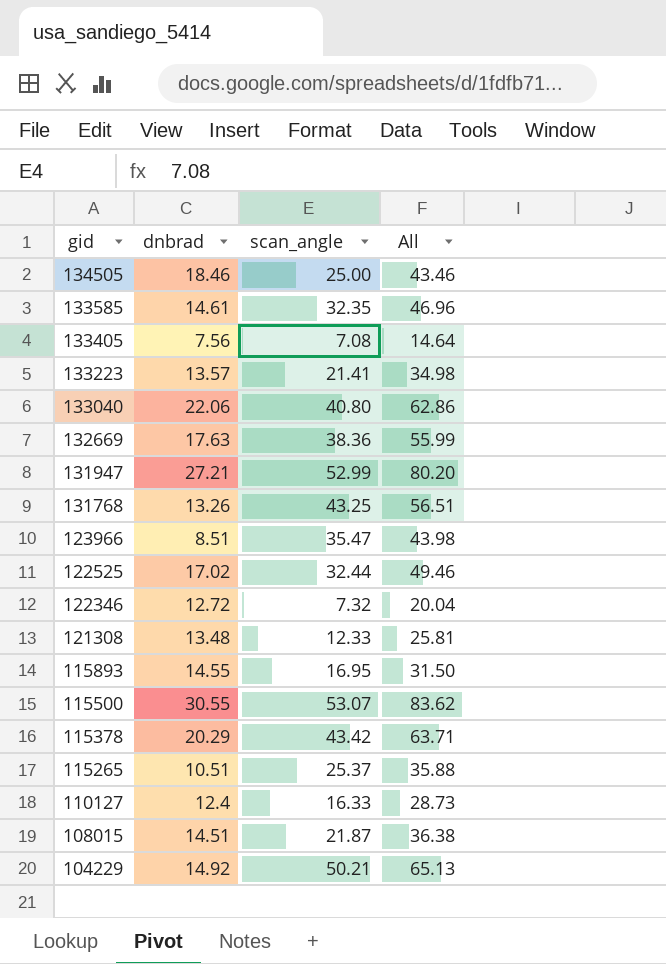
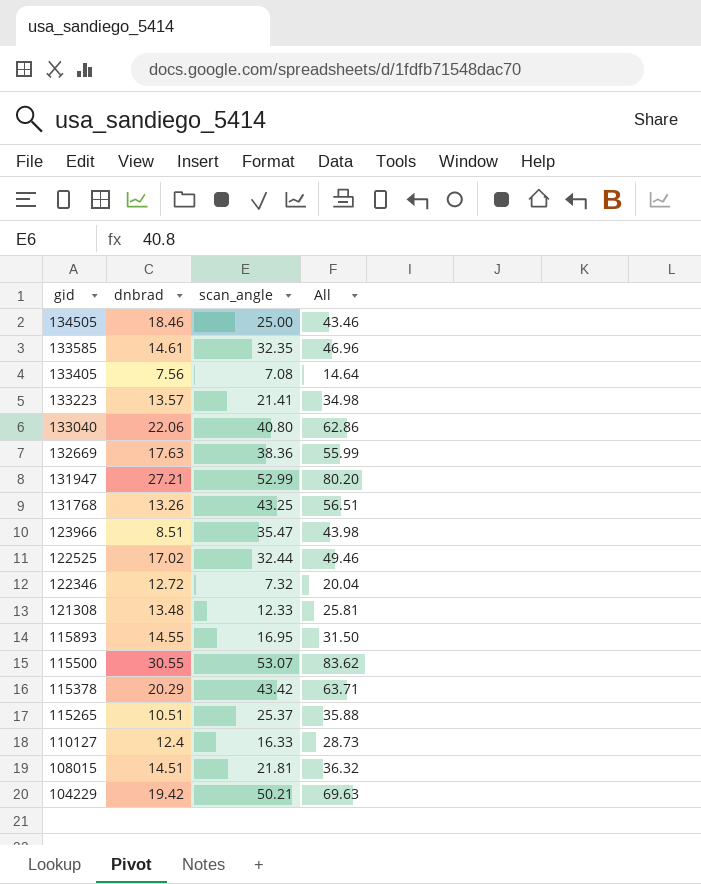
108015 | scan_angle: 21.87 -> 21.81
108015 | All: 36.38 -> 36.32
104229 | dnbrad: 14.92 -> 19.42
104229 | All: 65.13 -> 69.63

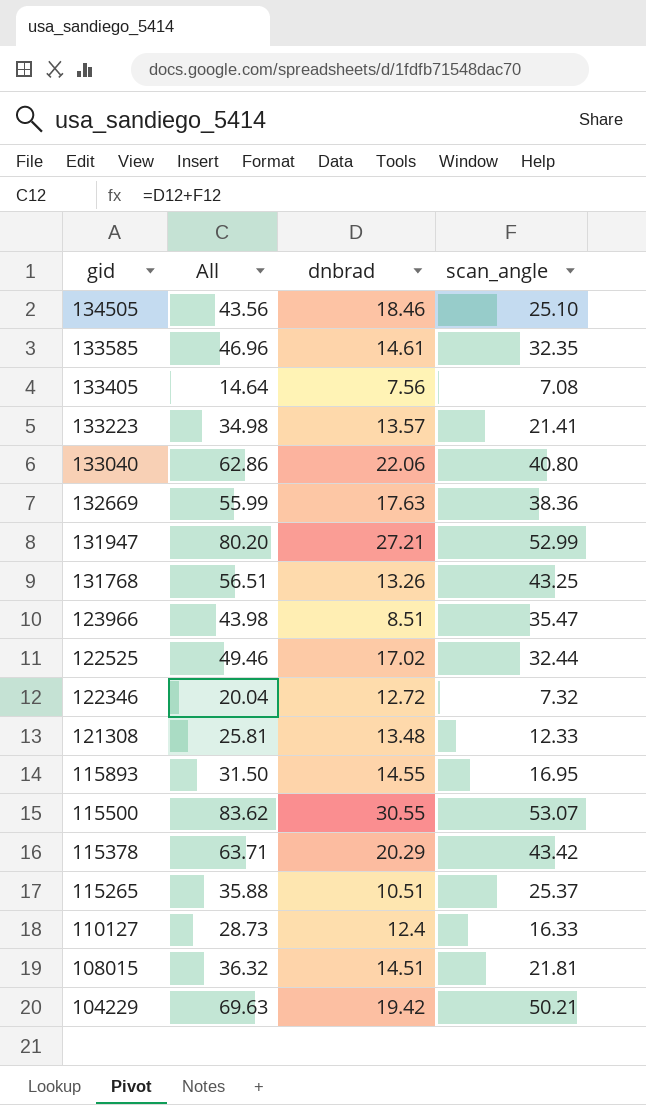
column All | position: 4 -> 2
134505 | All: 43.46 -> 43.56
134505 | scan_angle: 25.00 -> 25.10

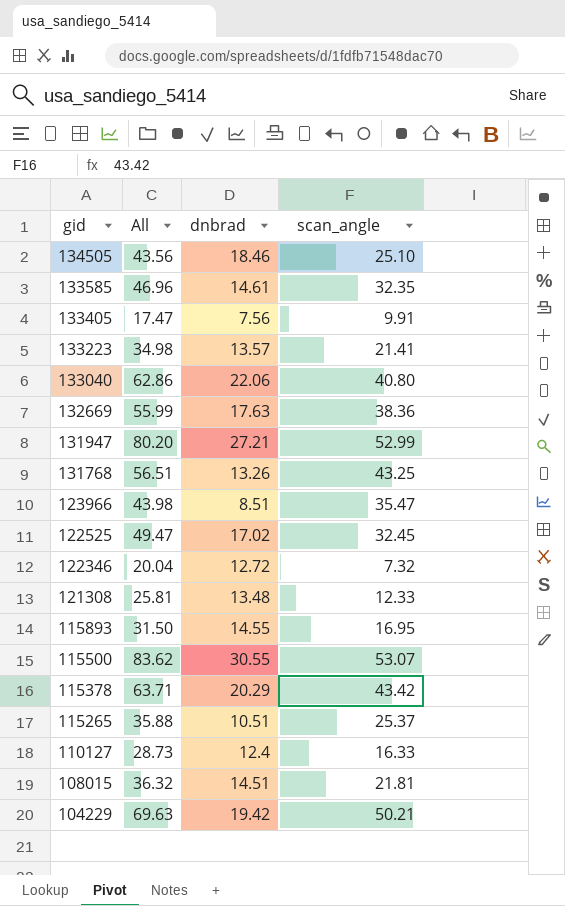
133405 | All: 14.64 -> 17.47
133405 | scan_angle: 7.08 -> 9.91
122525 | All: 49.46 -> 49.47
122525 | scan_angle: 32.44 -> 32.45

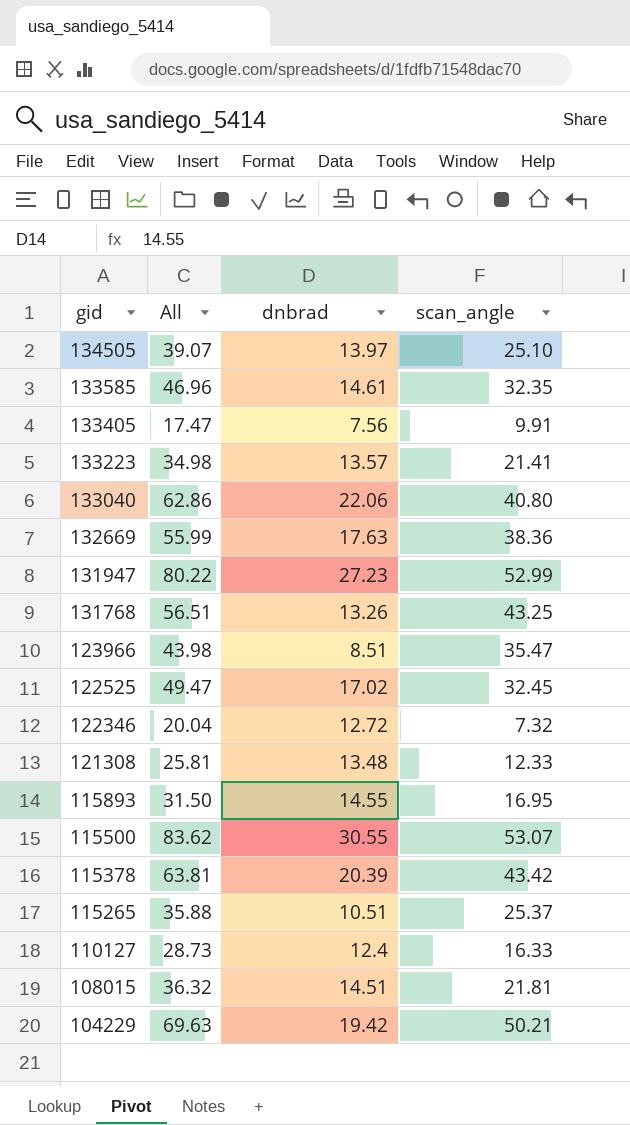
134505 | All: 43.56 -> 39.07
134505 | dnbrad: 18.46 -> 13.97
131947 | All: 80.20 -> 80.22
131947 | dnbrad: 27.21 -> 27.23
115378 | All: 63.71 -> 63.81
115378 | dnbrad: 20.29 -> 20.39

